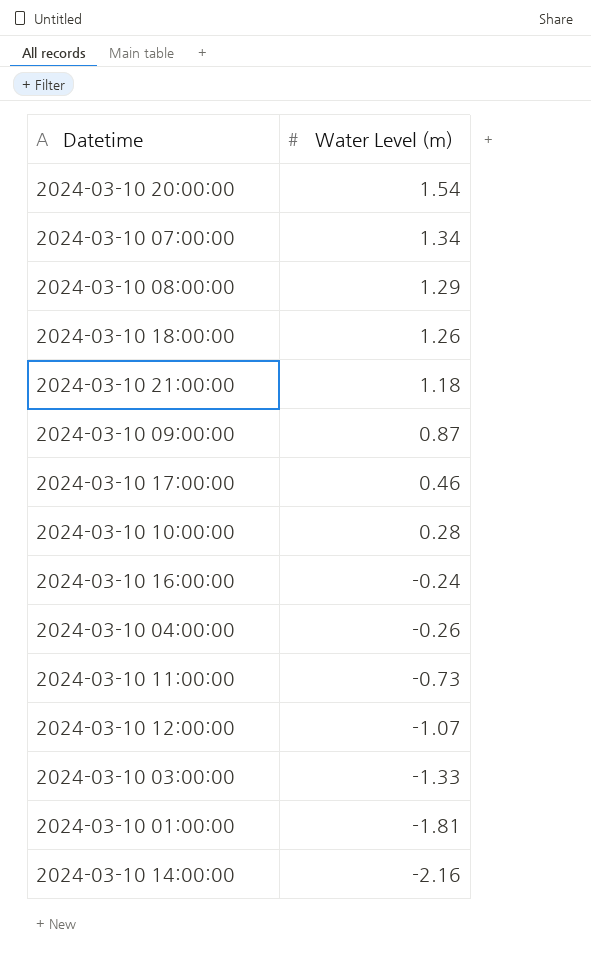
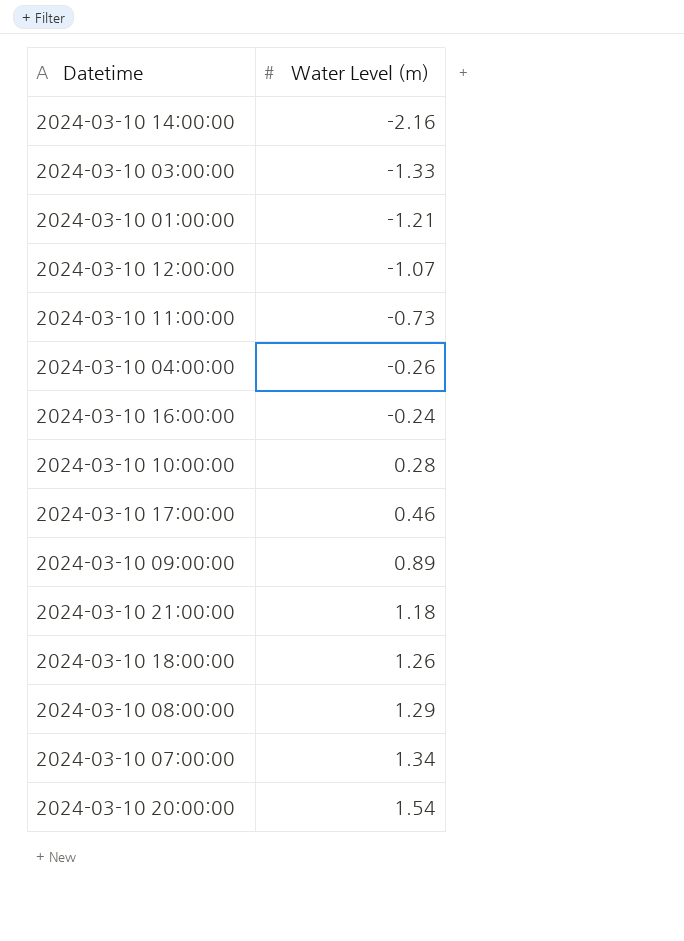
row order: Water Level (m) descending -> Water Level (m) ascending
2024-03-10 01:00:00 | Water Level (m): -1.81 -> -1.21
2024-03-10 09:00:00 | Water Level (m): 0.87 -> 0.89

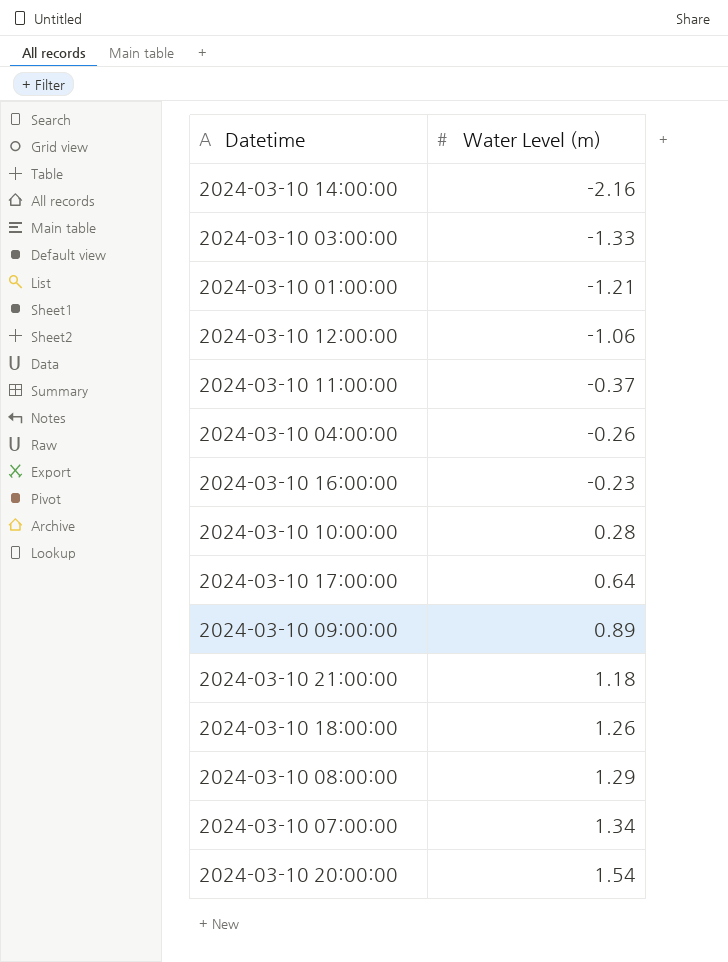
2024-03-10 12:00:00 | Water Level (m): -1.07 -> -1.06
2024-03-10 11:00:00 | Water Level (m): -0.73 -> -0.37
2024-03-10 16:00:00 | Water Level (m): -0.24 -> -0.23
2024-03-10 17:00:00 | Water Level (m): 0.46 -> 0.64

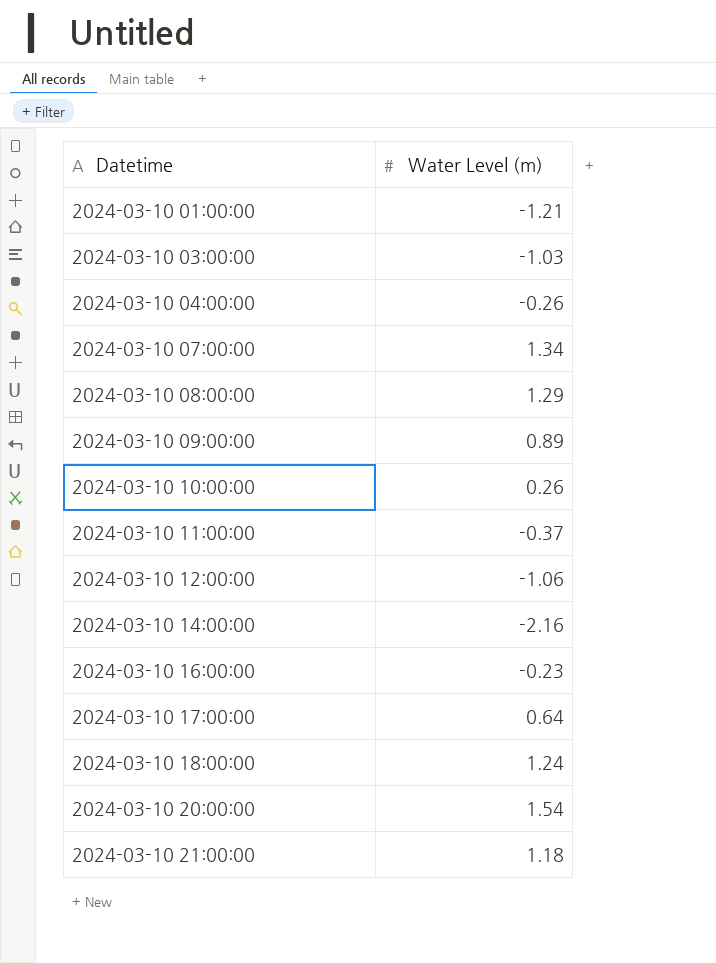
row order: Water Level (m) ascending -> Datetime ascending
2024-03-10 03:00:00 | Water Level (m): -1.33 -> -1.03
2024-03-10 10:00:00 | Water Level (m): 0.28 -> 0.26
2024-03-10 18:00:00 | Water Level (m): 1.26 -> 1.24

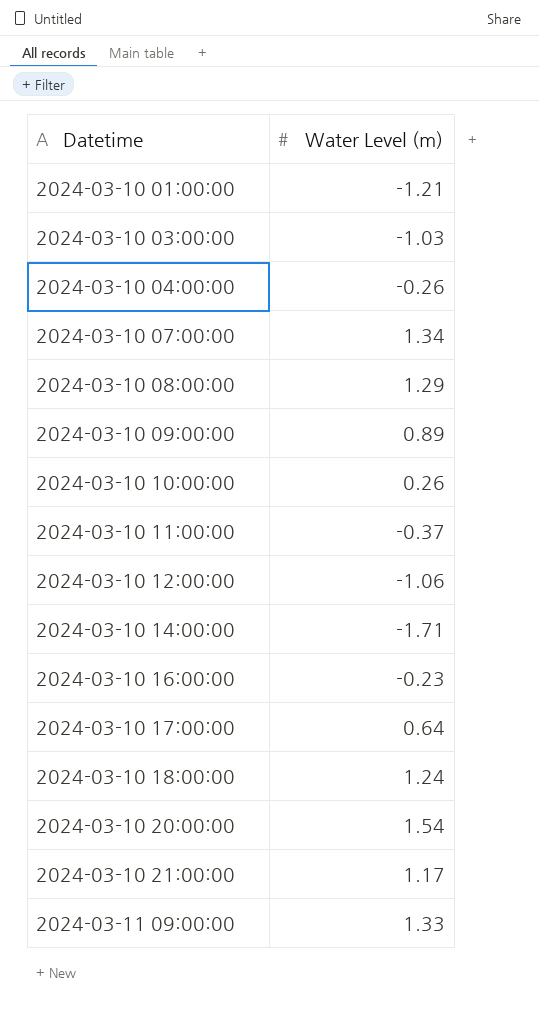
2024-03-10 14:00:00 | Water Level (m): -2.16 -> -1.71
2024-03-10 21:00:00 | Water Level (m): 1.18 -> 1.17
row 2024-03-11 09:00:00: none -> 1.33

